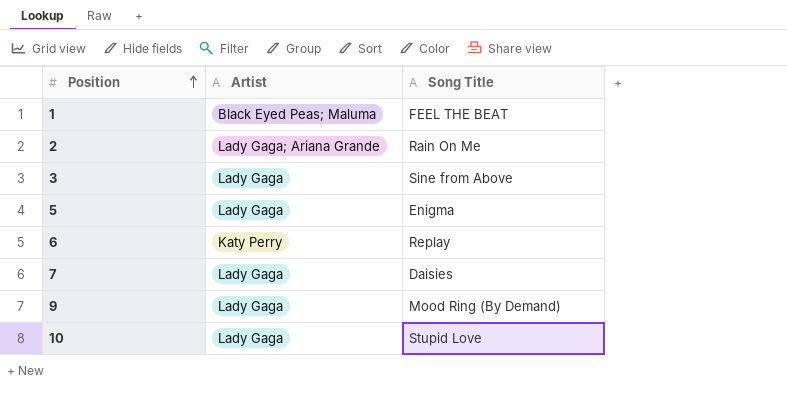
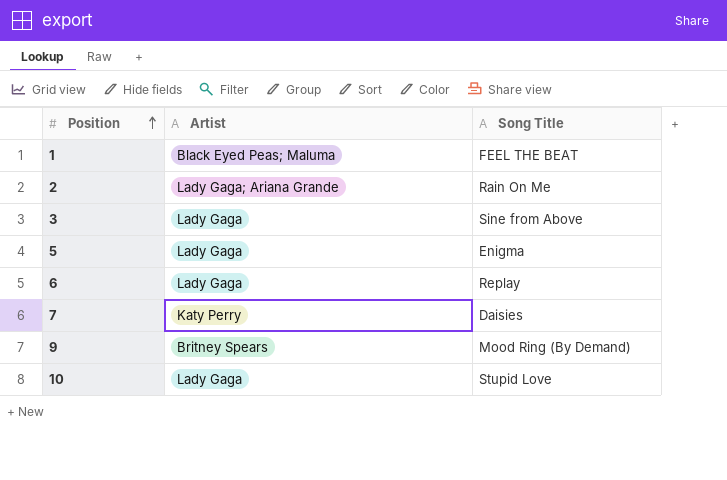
6 | Artist: Katy Perry -> Lady Gaga
7 | Artist: Lady Gaga -> Katy Perry
9 | Artist: Lady Gaga -> Britney Spears

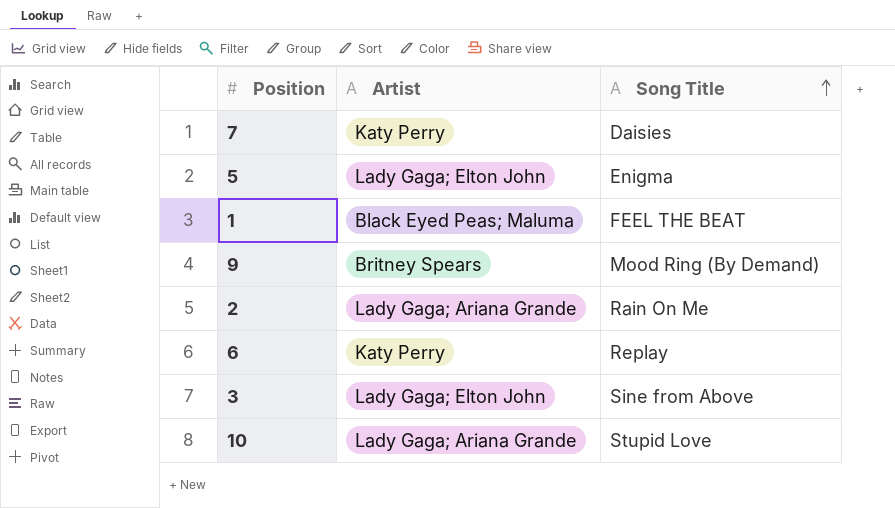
row order: Position ascending -> Song Title ascending
5 | Artist: Lady Gaga -> Lady Gaga; Elton John
6 | Artist: Lady Gaga -> Katy Perry
3 | Artist: Lady Gaga -> Lady Gaga; Elton John
10 | Artist: Lady Gaga -> Lady Gaga; Ariana Grande

